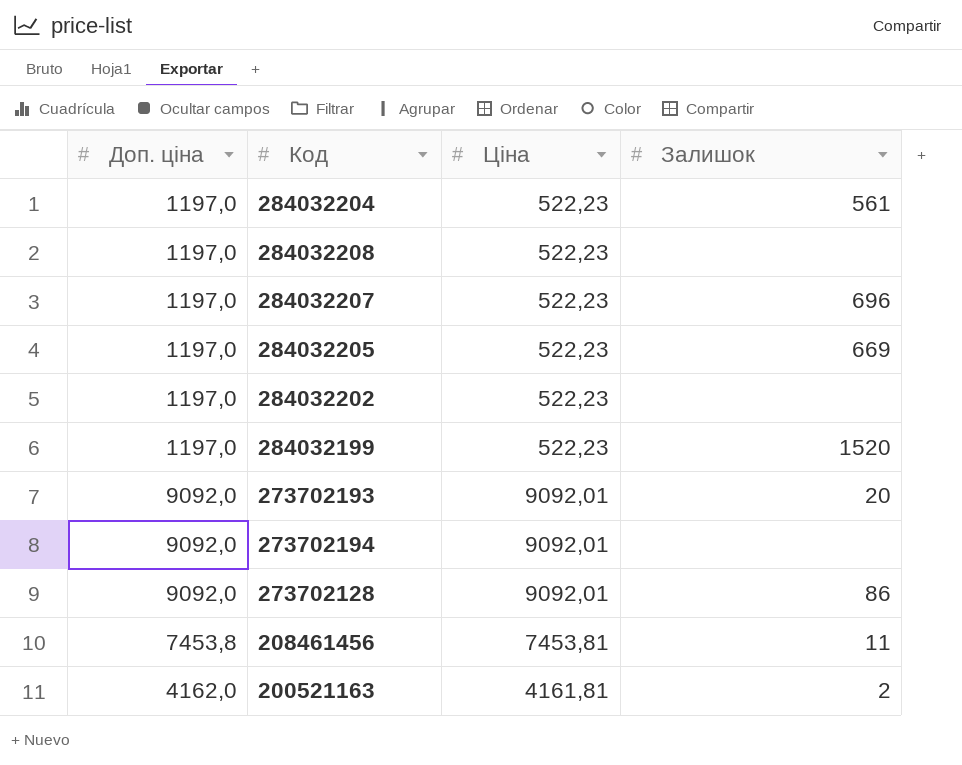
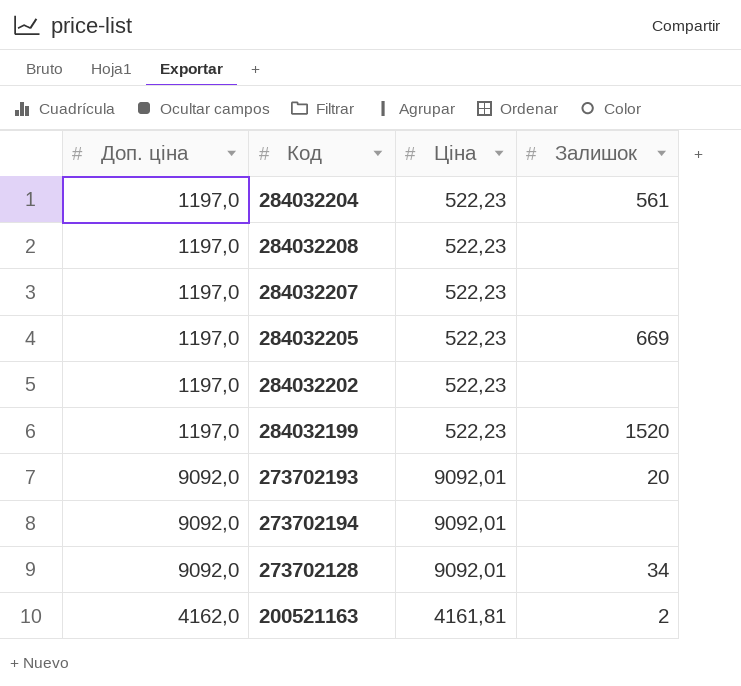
row 208461456: 7453,8 | 7453,81 | 11 -> none
284032207 | Залишок: 696 -> none
273702128 | Залишок: 86 -> 34

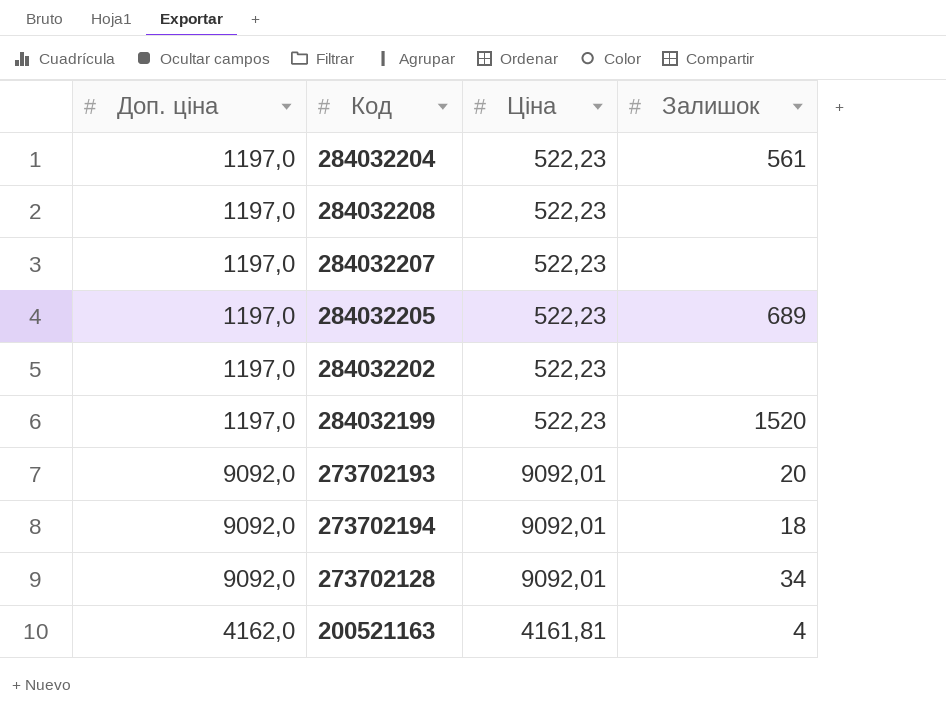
284032205 | Залишок: 669 -> 689
273702194 | Залишок: none -> 18
200521163 | Залишок: 2 -> 4

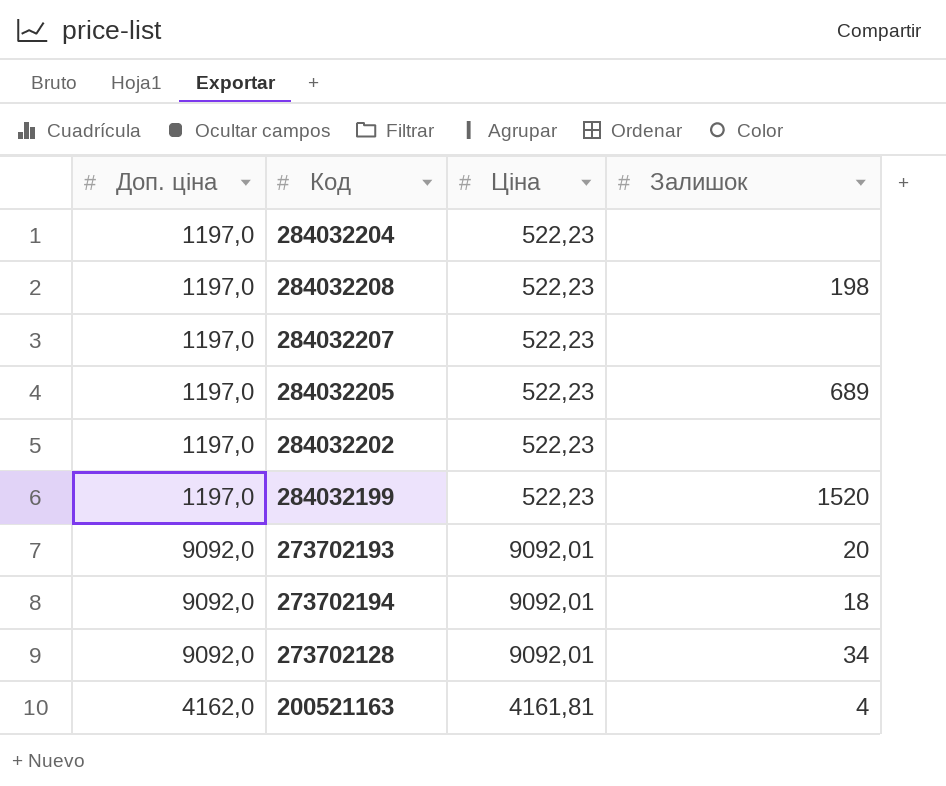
284032204 | Залишок: 561 -> none
284032208 | Залишок: none -> 198

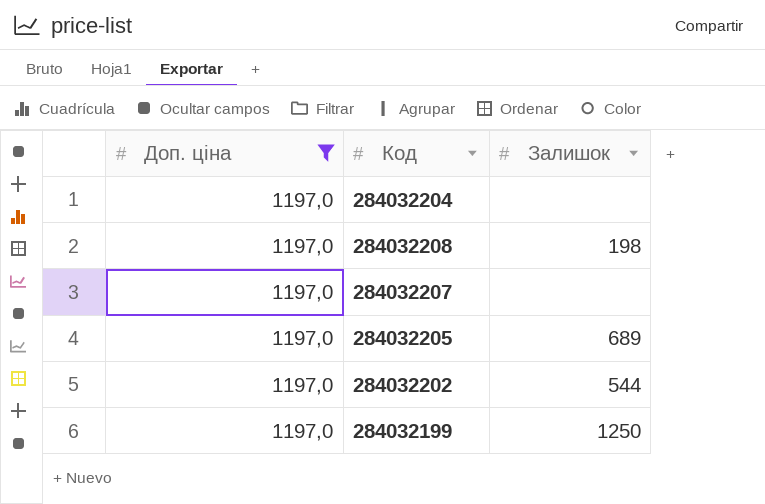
filter: none -> Доп. ціна = 1197,0
column Ціна | position: 3 -> none
284032202 | Залишок: none -> 544
284032199 | Залишок: 1520 -> 1250

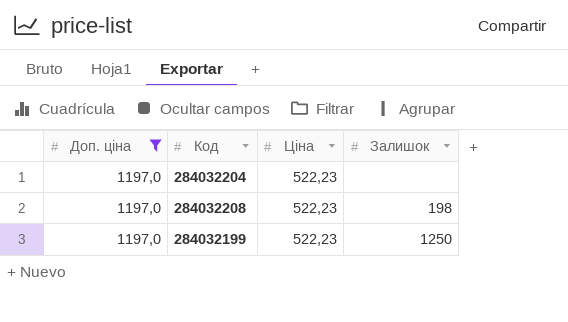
column Ціна | position: none -> 3
row 284032207: 1197,0 | none -> none
row 284032205: 1197,0 | 689 -> none
row 284032202: 1197,0 | 544 -> none

